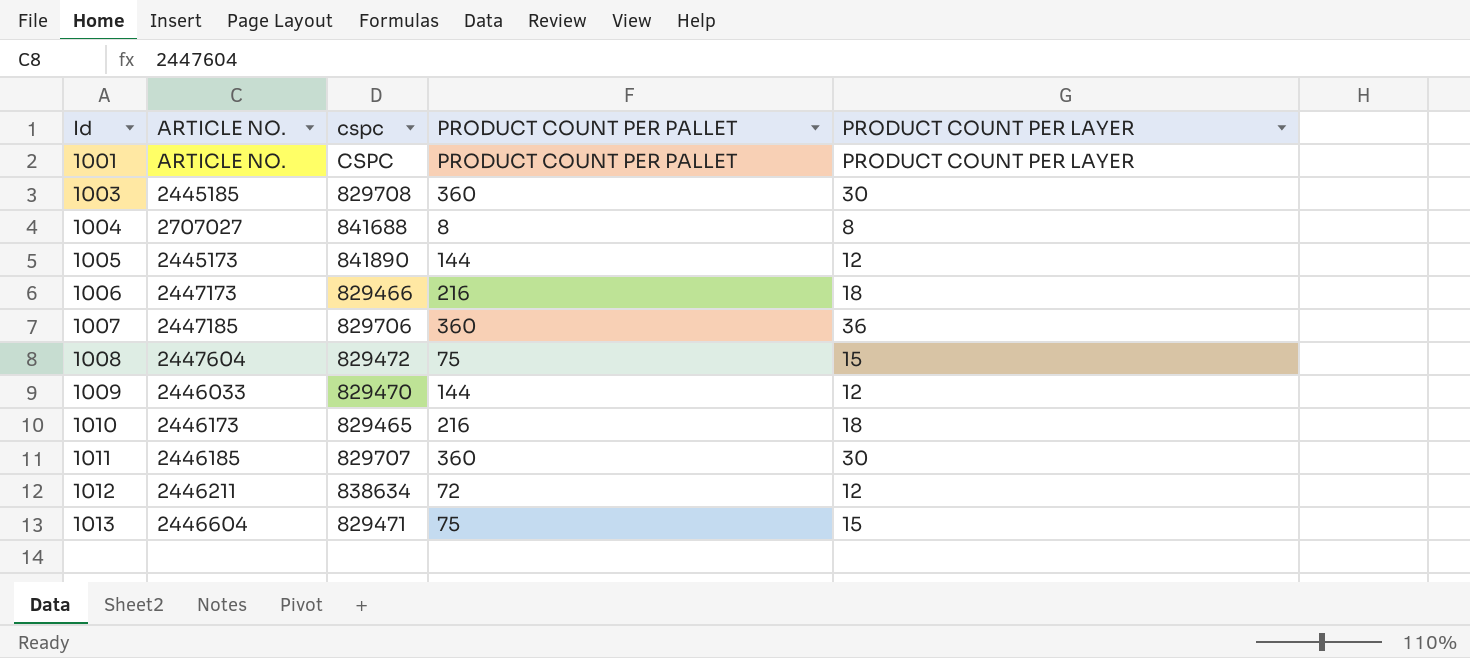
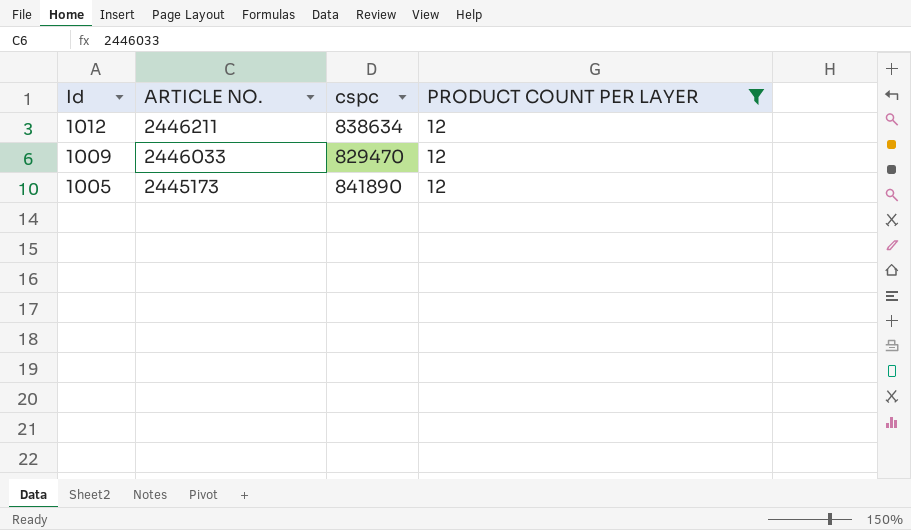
filter: none -> PRODUCT COUNT PER LAYER = 12
row order: Id ascending -> Id descending
column PRODUCT COUNT PER PALLET | position: 4 -> none

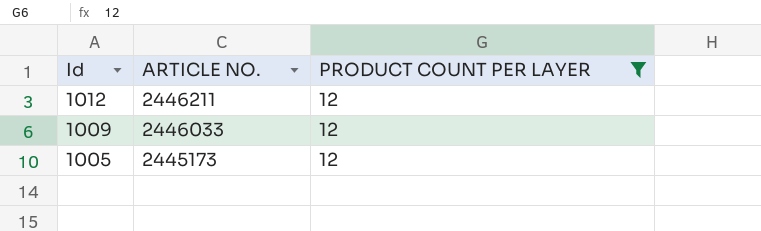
column cspc | position: 3 -> none

